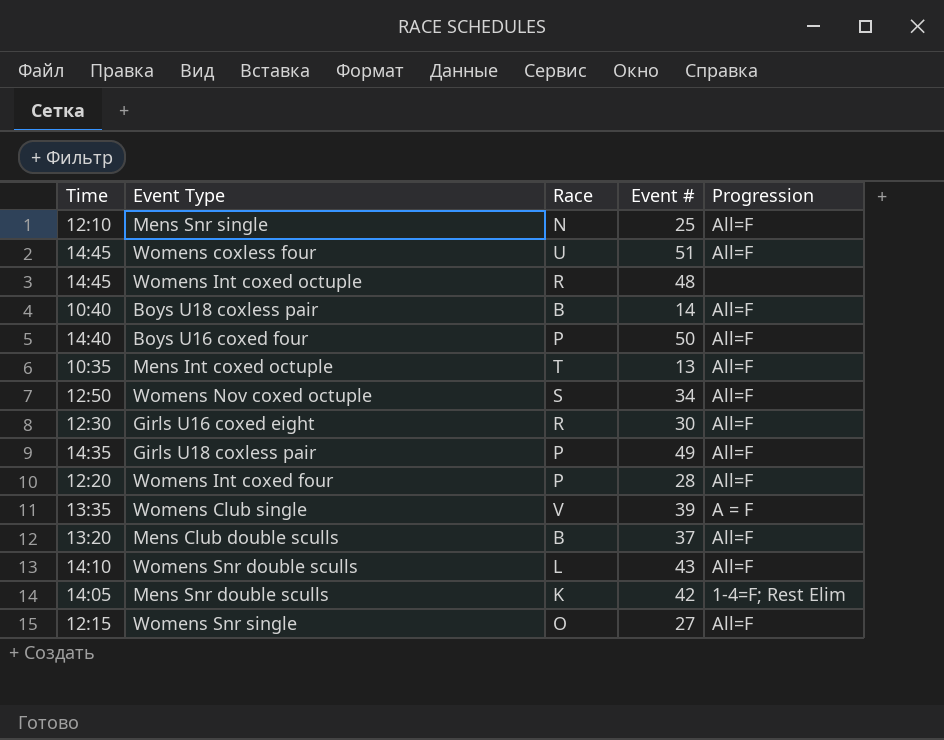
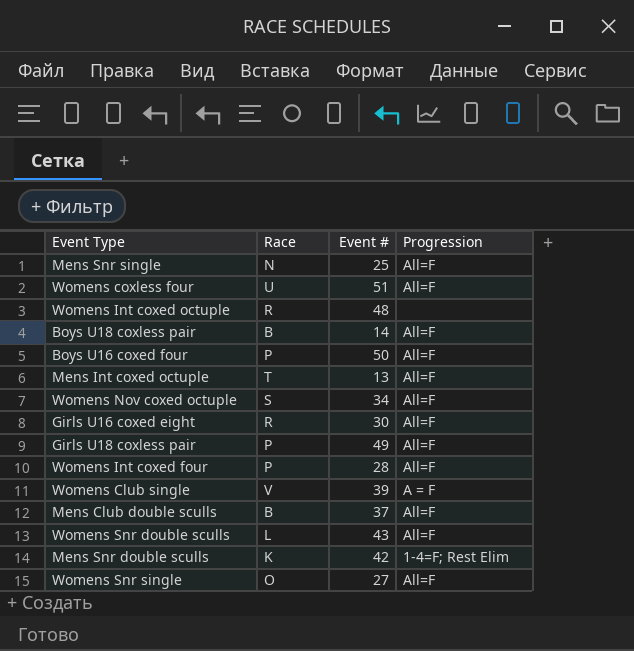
column Time | position: 1 -> none

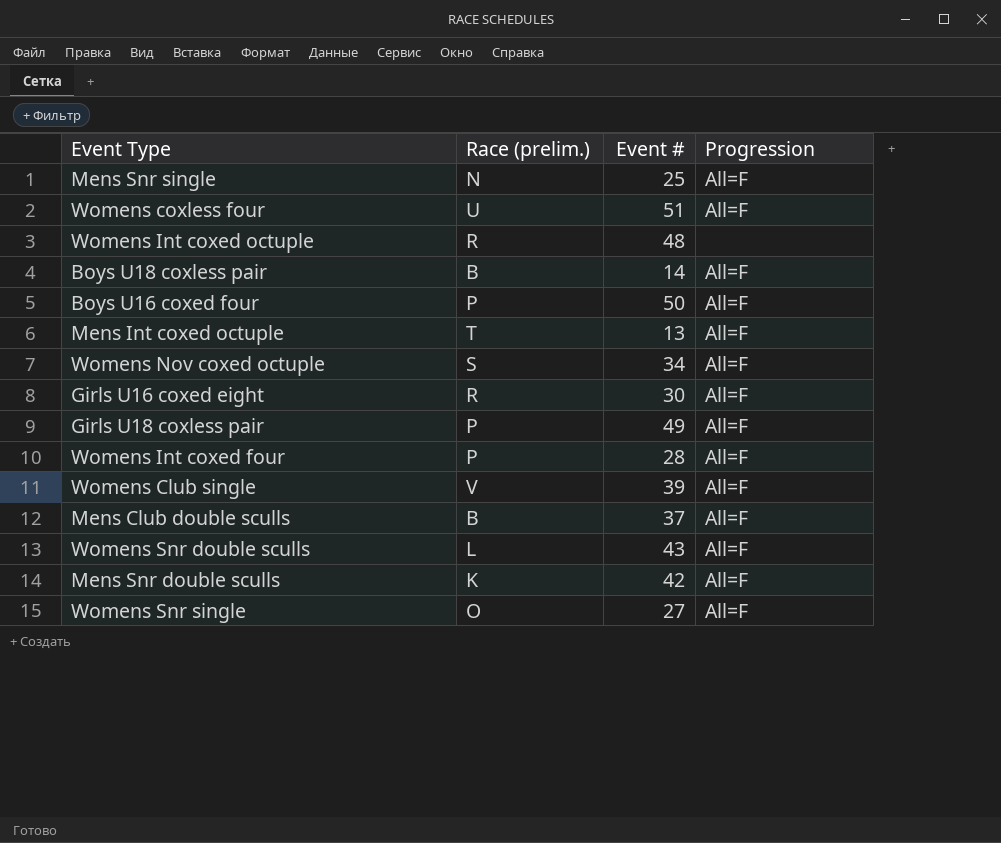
column name: Race -> Race (prelim.)
Womens Club single | Progression: A = F -> All=F
Mens Snr double sculls | Progression: 1-4=F; Rest Elim -> All=F

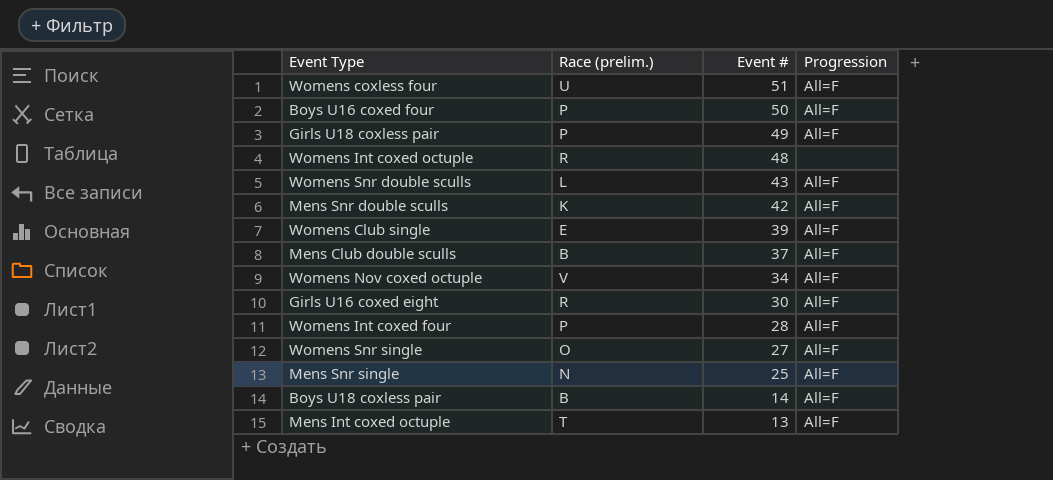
row order: none -> Event # descending
Womens Club single | Race (prelim.): V -> E
Womens Nov coxed octuple | Race (prelim.): S -> V

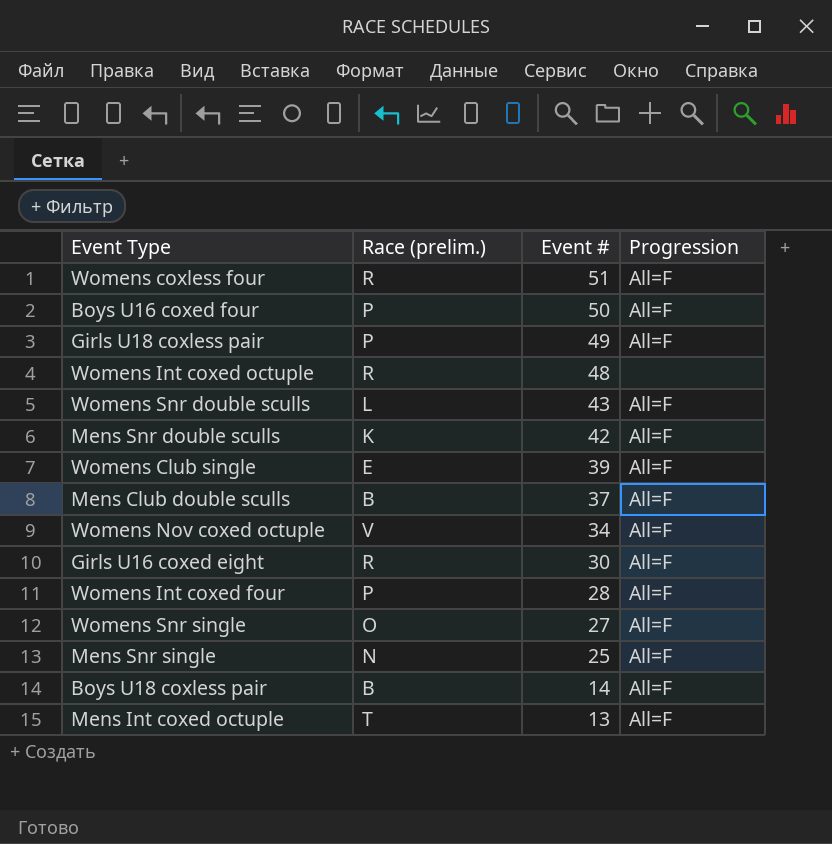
Womens coxless four | Race (prelim.): U -> R

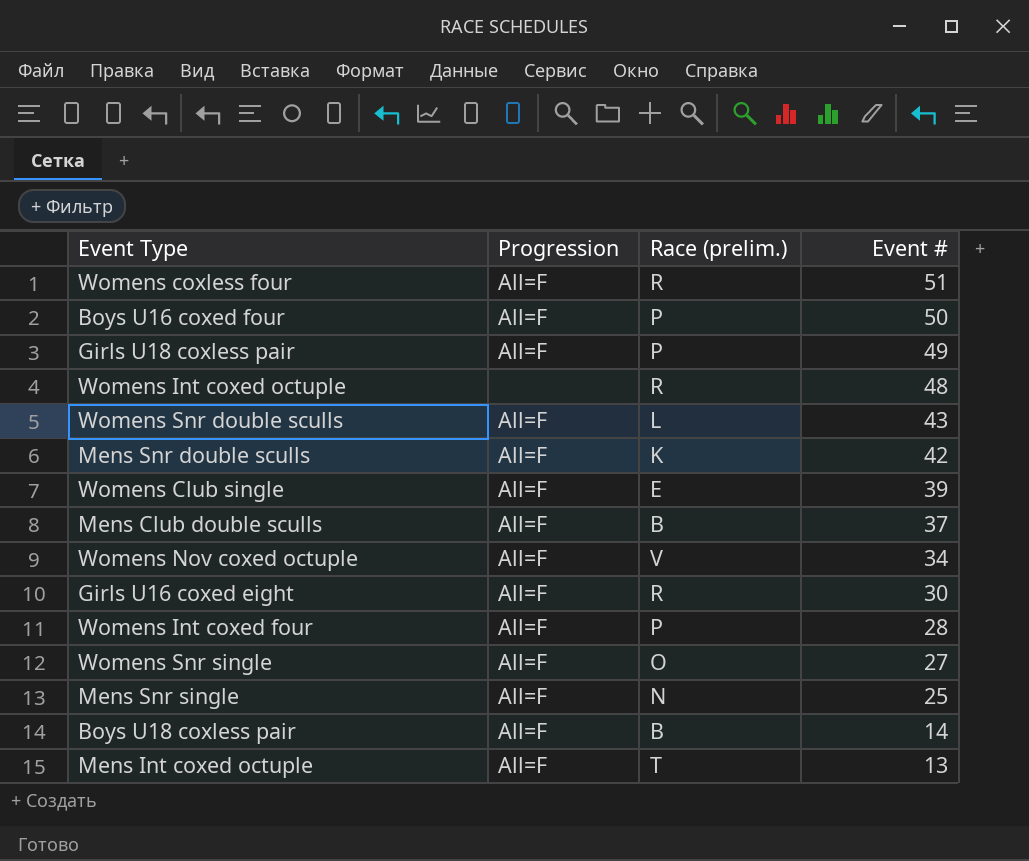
column Progression | position: 4 -> 2

